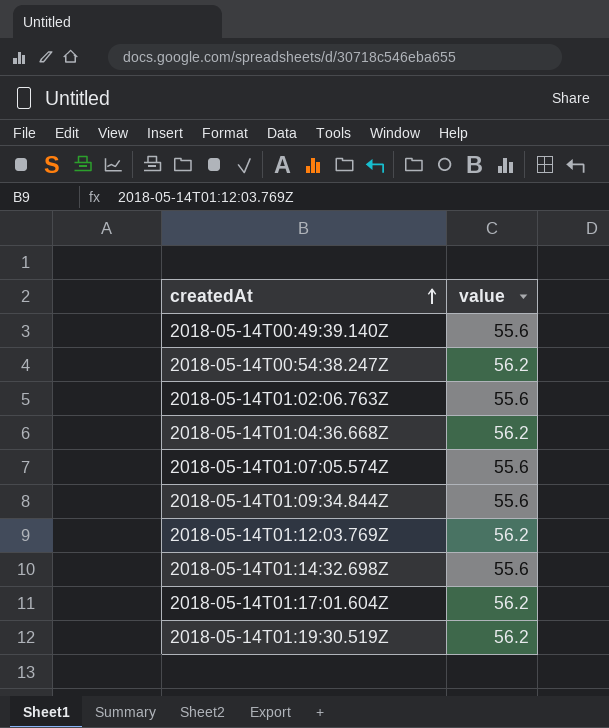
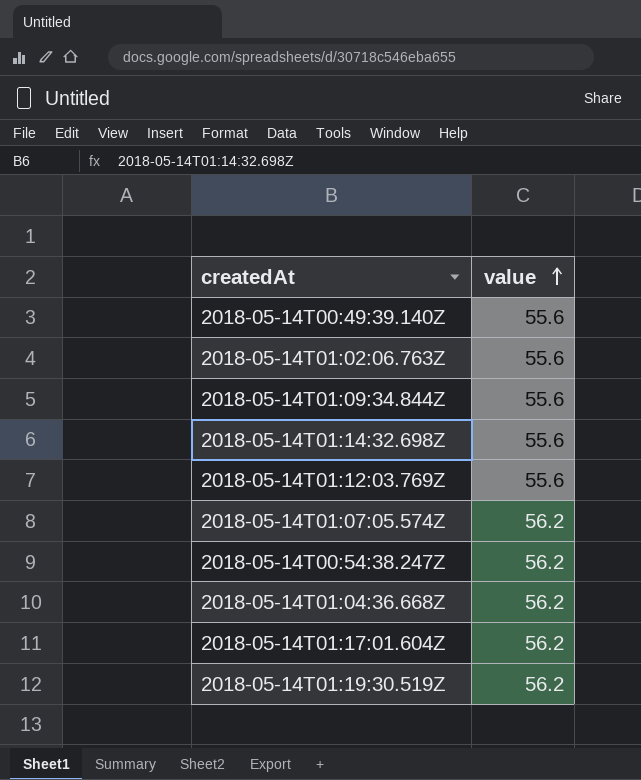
row order: createdAt ascending -> value ascending
2018-05-14T01:12:03.769Z | value: 56.2 -> 55.6
2018-05-14T01:07:05.574Z | value: 55.6 -> 56.2

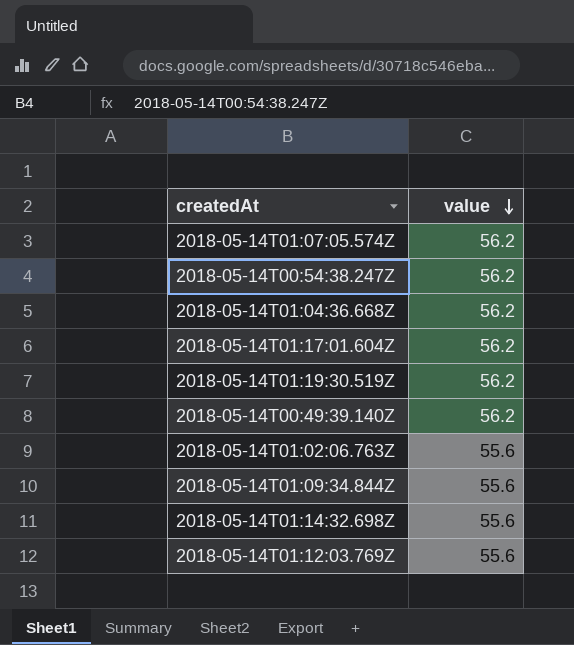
row order: value ascending -> value descending
2018-05-14T00:49:39.140Z | value: 55.6 -> 56.2

